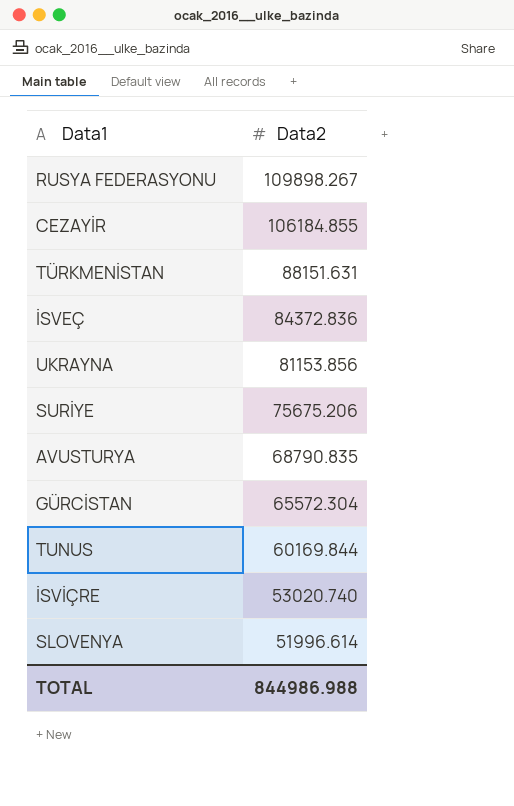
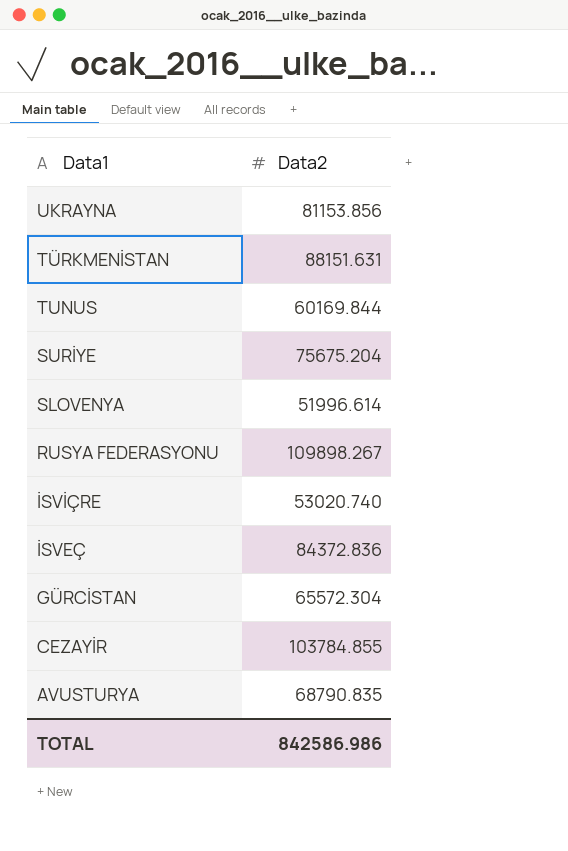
row order: Data2 descending -> Data1 descending
SURİYE | Data2: 75675.206 -> 75675.204
CEZAYİR | Data2: 106184.855 -> 103784.855
TOTAL | Data2: 844986.988 -> 842586.986

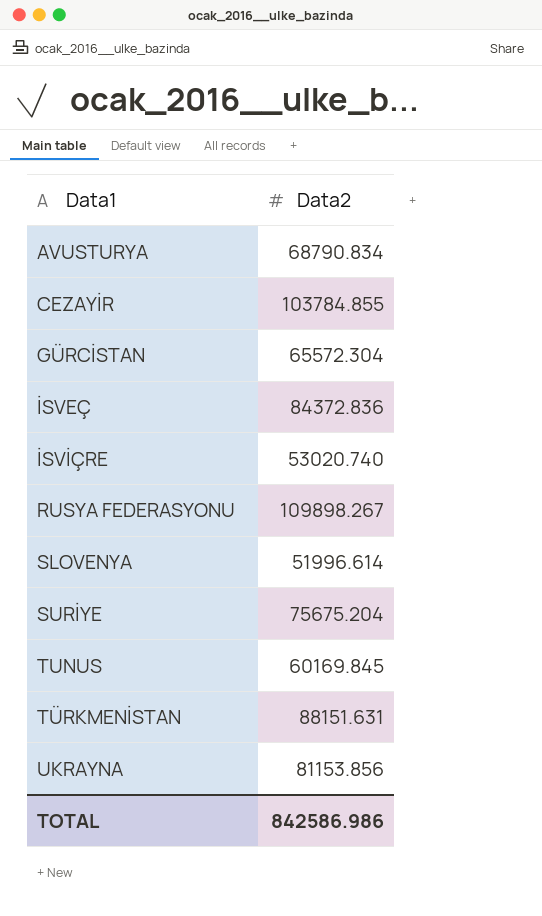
row order: Data1 descending -> Data1 ascending
AVUSTURYA | Data2: 68790.835 -> 68790.834
TUNUS | Data2: 60169.844 -> 60169.845

